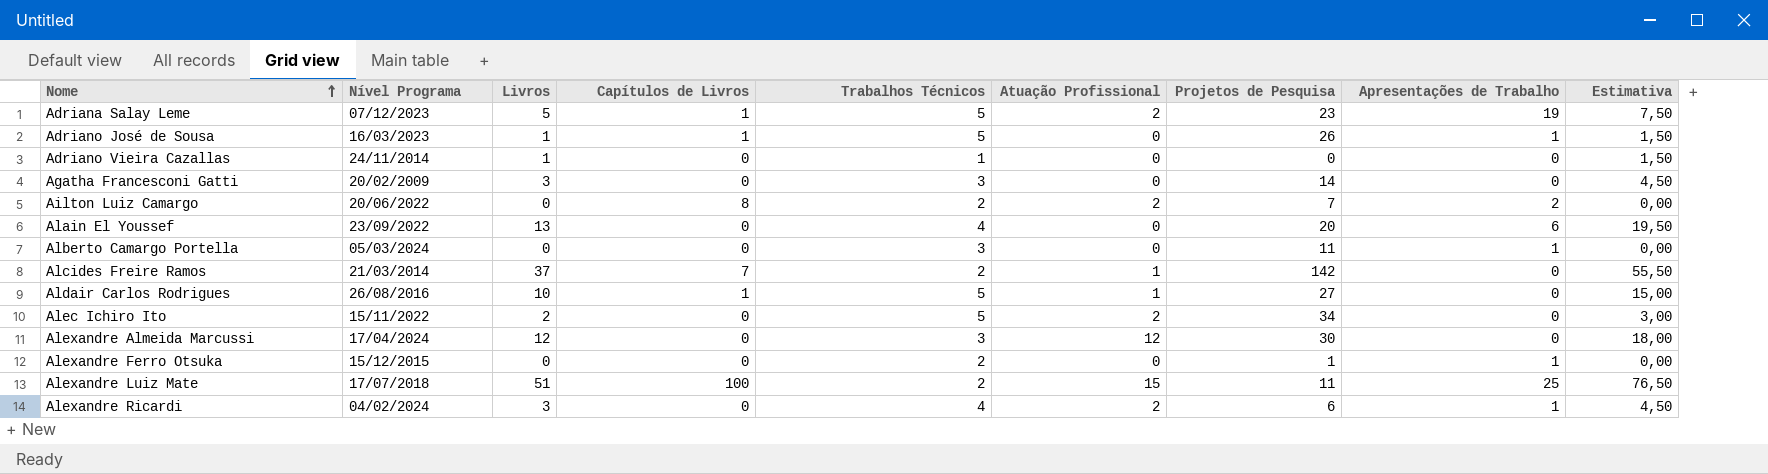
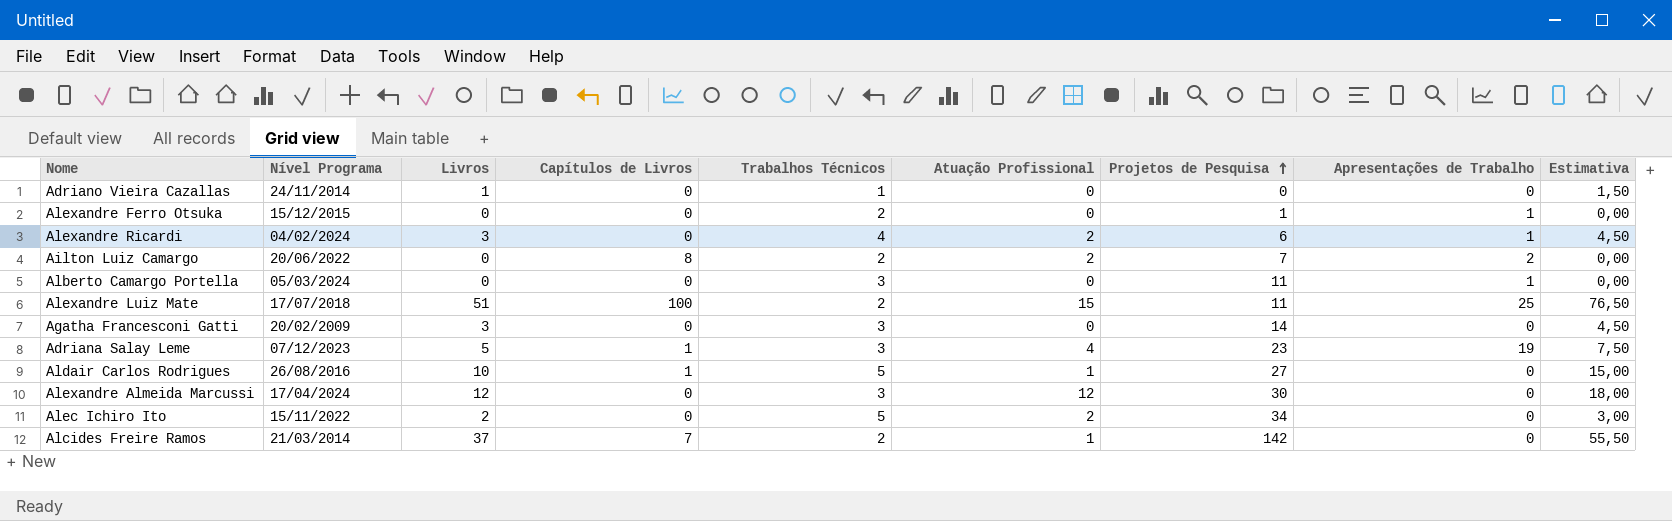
row order: Nome ascending -> Projetos de Pesquisa ascending
row Adriano José de Sousa: 16/03/2023 | 1 | 1 | 5 | 0 | 26 | 1 | 1,50 -> none
row Alain El Youssef: 23/09/2022 | 13 | 0 | 4 | 0 | 20 | 6 | 19,50 -> none
Adriana Salay Leme | Trabalhos Técnicos: 5 -> 3
Adriana Salay Leme | Atuação Profissional: 2 -> 4

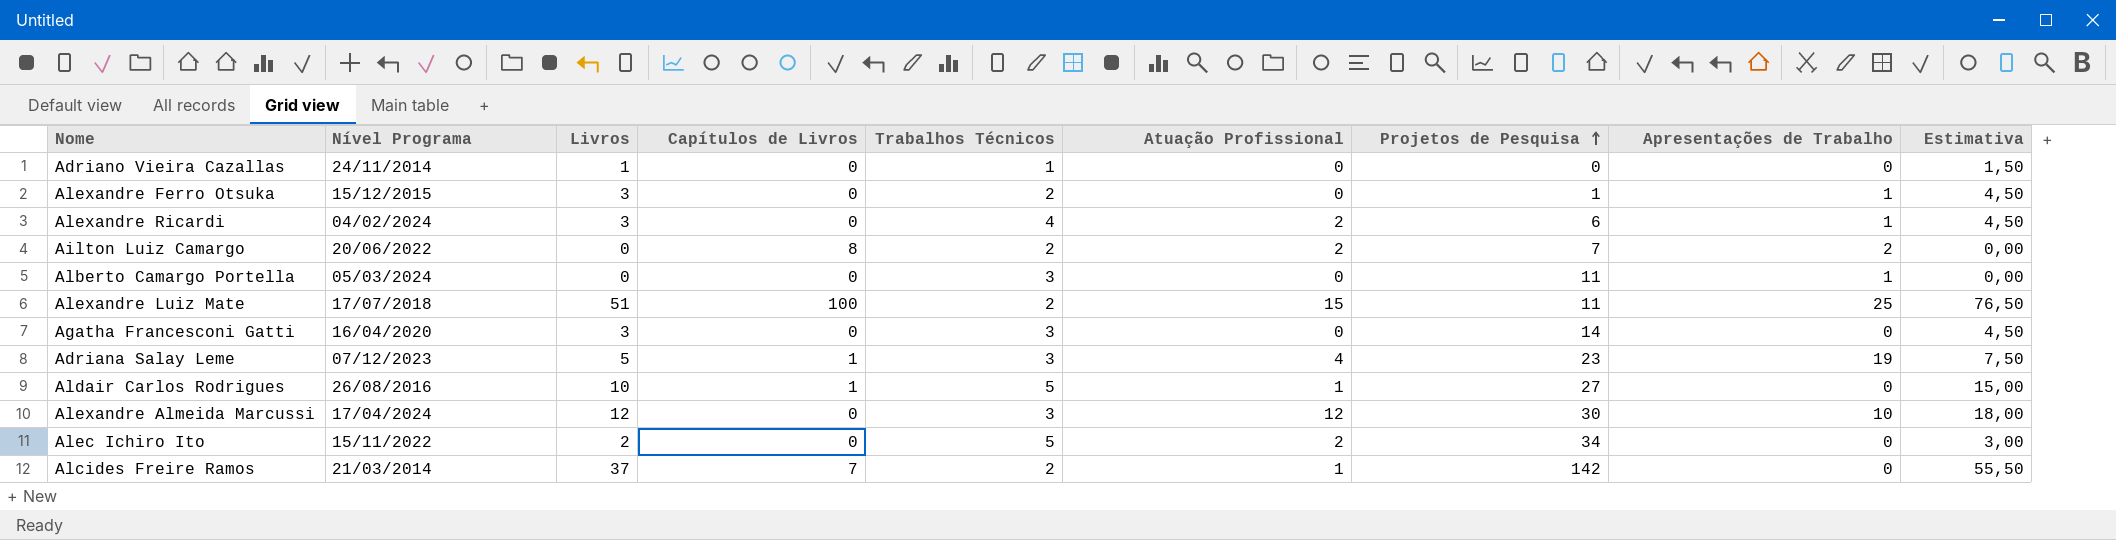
Alexandre Ferro Otsuka | Livros: 0 -> 3
Alexandre Ferro Otsuka | Estimativa: 0,00 -> 4,50
Agatha Francesconi Gatti | Nível Programa: 20/02/2009 -> 16/04/2020
Alexandre Almeida Marcussi | Apresentações de Trabalho: 0 -> 10

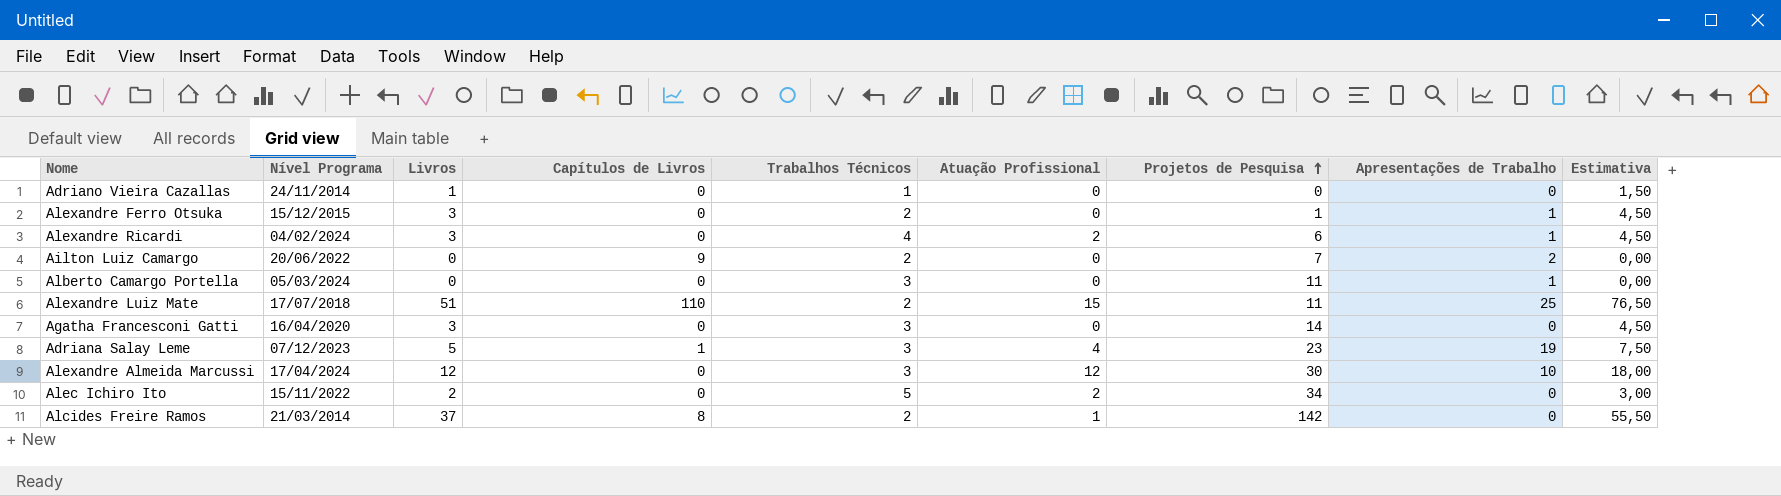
row Aldair Carlos Rodrigues: 26/08/2016 | 10 | 1 | 5 | 1 | 27 | 0 | 15,00 -> none
Ailton Luiz Camargo | Capítulos de Livros: 8 -> 9
Ailton Luiz Camargo | Atuação Profissional: 2 -> 0
Alexandre Luiz Mate | Capítulos de Livros: 100 -> 110
Alcides Freire Ramos | Capítulos de Livros: 7 -> 8

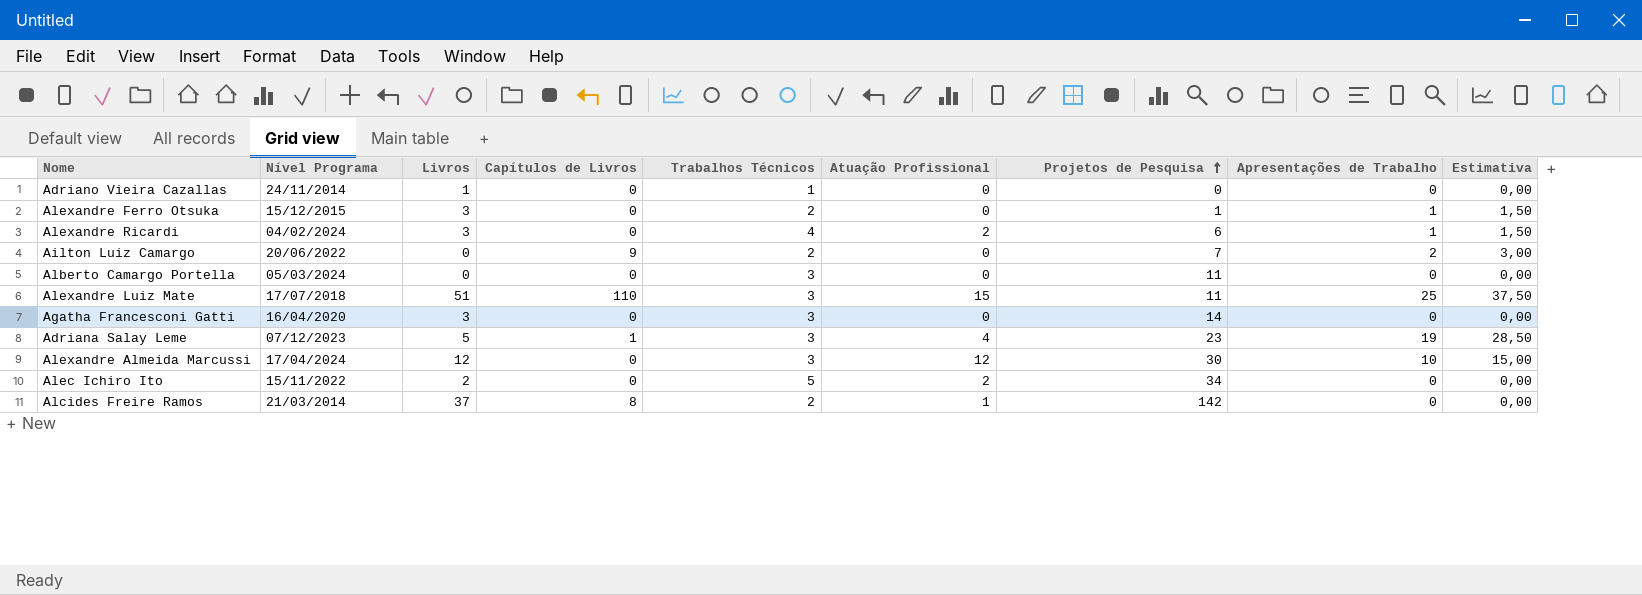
column Estimativa | formula: [Livros] * 1,5 -> [Apresentações de Trabalho] * 1,5
Alberto Camargo Portella | Apresentações de Trabalho: 1 -> 0
Alexandre Luiz Mate | Trabalhos Técnicos: 2 -> 3

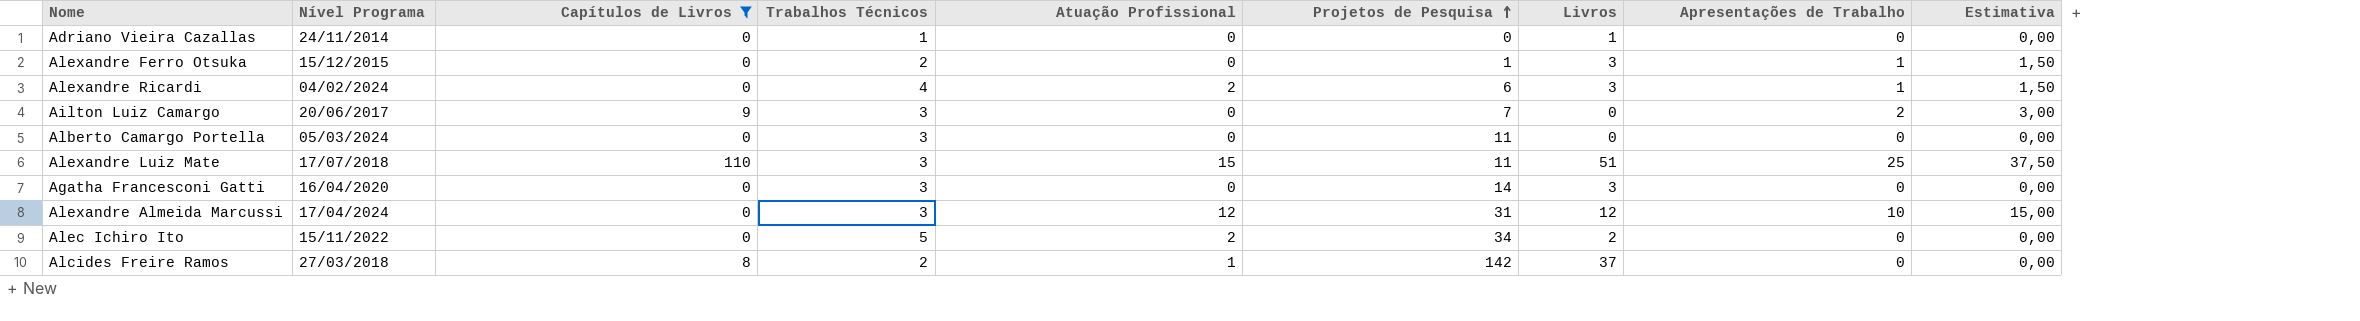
filter: none -> Capítulos de Livros != 1
column Livros | position: 3 -> 7
Ailton Luiz Camargo | Nível Programa: 20/06/2022 -> 20/06/2017
Ailton Luiz Camargo | Trabalhos Técnicos: 2 -> 3
Alexandre Almeida Marcussi | Projetos de Pesquisa: 30 -> 31
Alcides Freire Ramos | Nível Programa: 21/03/2014 -> 27/03/2018

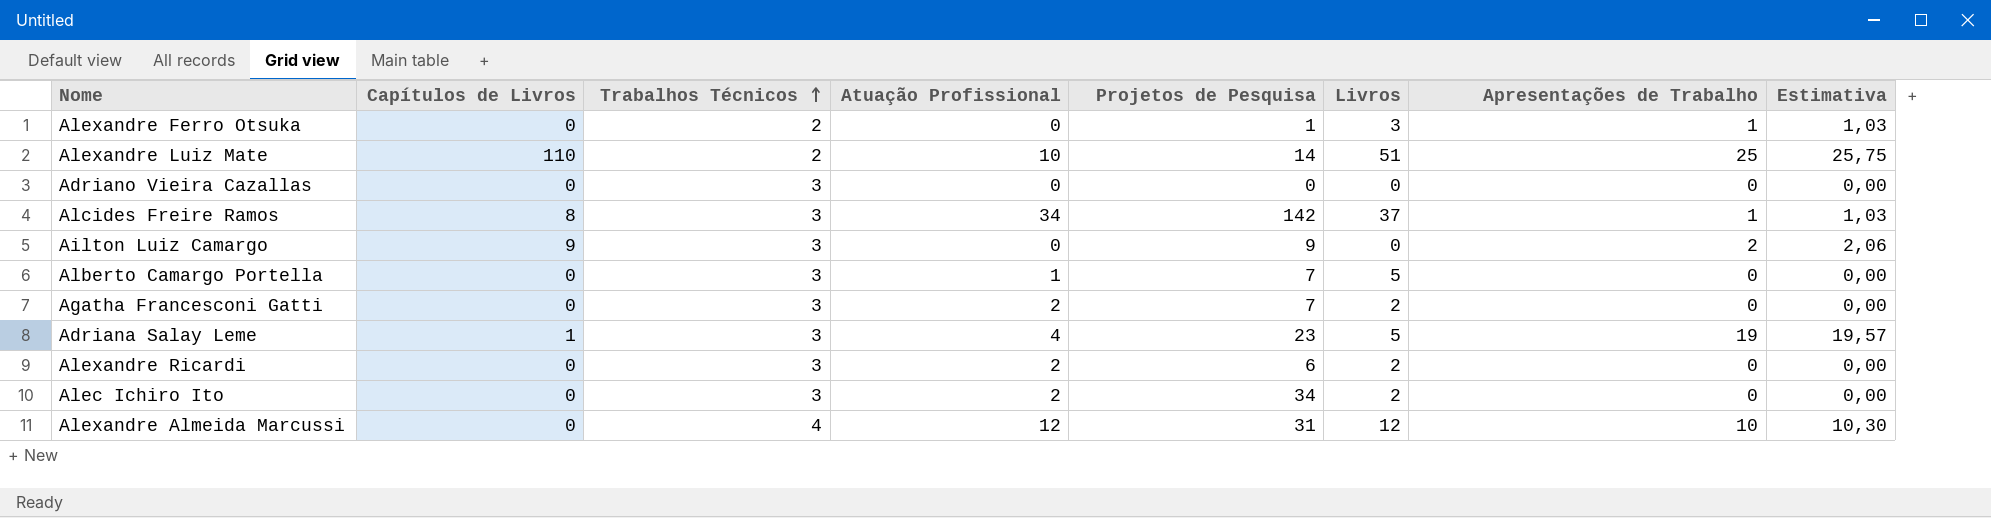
filter: Capítulos de Livros != 1 -> none
row order: Projetos de Pesquisa ascending -> Trabalhos Técnicos ascending
column Nível Programa | position: 2 -> none
column Estimativa | formula: [Apresentações de Trabalho] * 1,5 -> [Apresentações de Trabalho] * 1,03
Alexandre Luiz Mate | Trabalhos Técnicos: 3 -> 2
Alexandre Luiz Mate | Atuação Profissional: 15 -> 10
Alexandre Luiz Mate | Projetos de Pesquisa: 11 -> 14
Adriano Vieira Cazallas | Trabalhos Técnicos: 1 -> 3
Adriano Vieira Cazallas | Livros: 1 -> 0
Alcides Freire Ramos | Trabalhos Técnicos: 2 -> 3
Alcides Freire Ramos | Atuação Profissional: 1 -> 34
Alcides Freire Ramos | Apresentações de Trabalho: 0 -> 1
Ailton Luiz Camargo | Projetos de Pesquisa: 7 -> 9
Alberto Camargo Portella | Atuação Profissional: 0 -> 1
Alberto Camargo Portella | Projetos de Pesquisa: 11 -> 7
Alberto Camargo Portella | Livros: 0 -> 5
Agatha Francesconi Gatti | Atuação Profissional: 0 -> 2
Agatha Francesconi Gatti | Projetos de Pesquisa: 14 -> 7
Agatha Francesconi Gatti | Livros: 3 -> 2
Alexandre Ricardi | Trabalhos Técnicos: 4 -> 3
Alexandre Ricardi | Livros: 3 -> 2
Alexandre Ricardi | Apresentações de Trabalho: 1 -> 0
Alec Ichiro Ito | Trabalhos Técnicos: 5 -> 3
Alexandre Almeida Marcussi | Trabalhos Técnicos: 3 -> 4

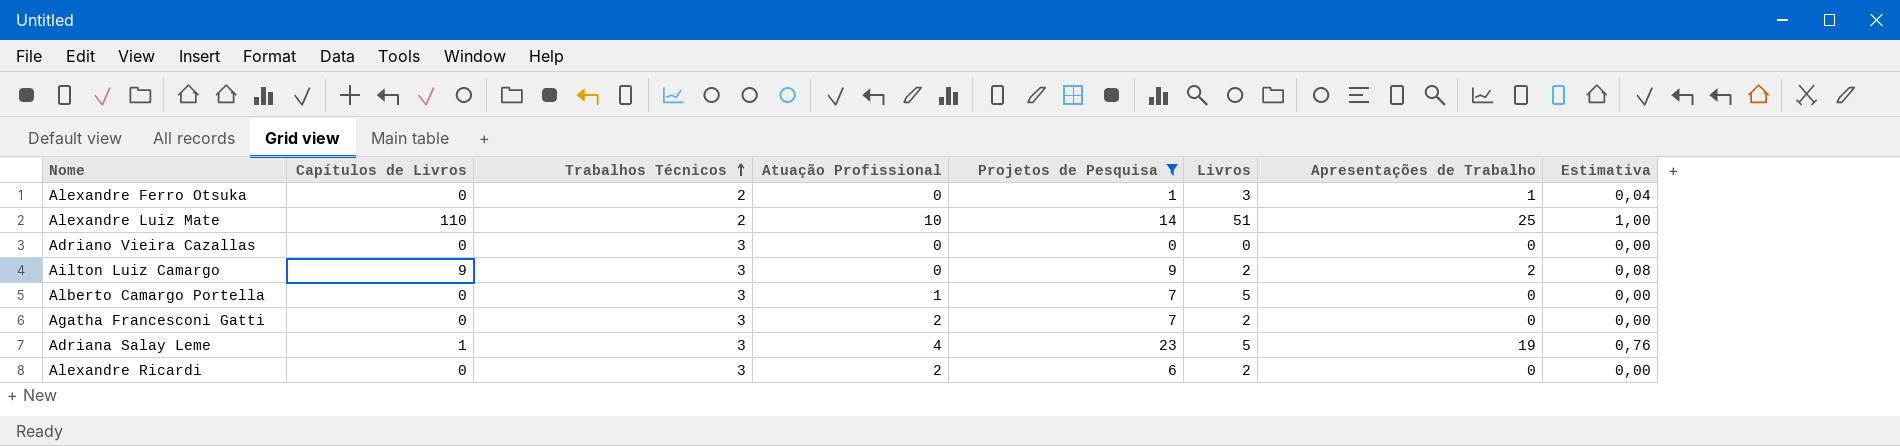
filter: none -> Projetos de Pesquisa <= 23
column Estimativa | formula: [Apresentações de Trabalho] * 1,03 -> [Apresentações de Trabalho] * 0,04
Ailton Luiz Camargo | Livros: 0 -> 2

